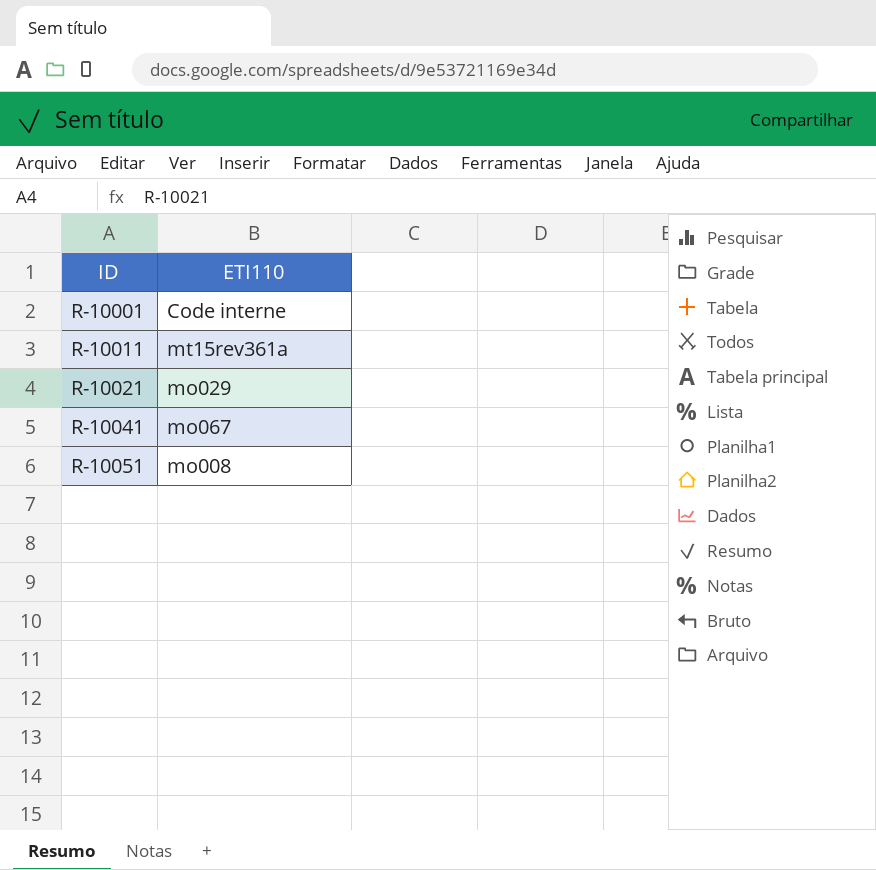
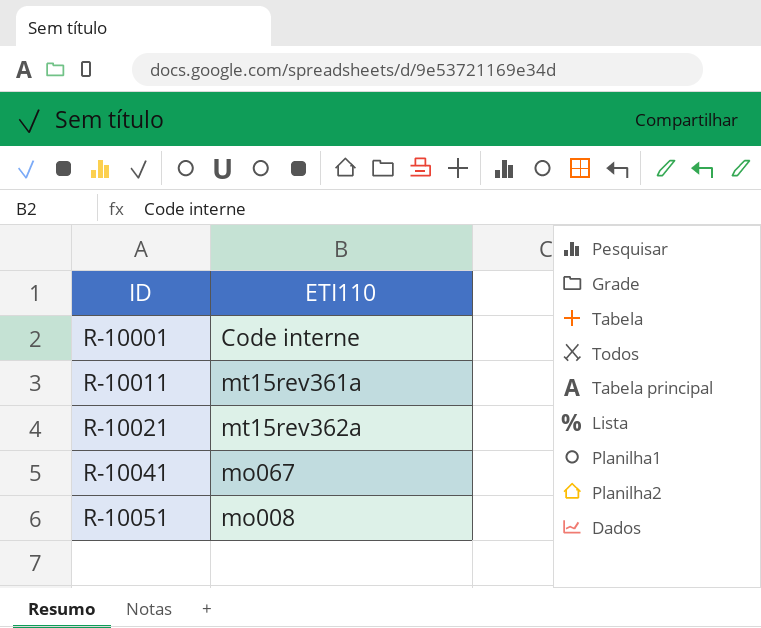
R-10021 | ETI110: mo029 -> mt15rev362a

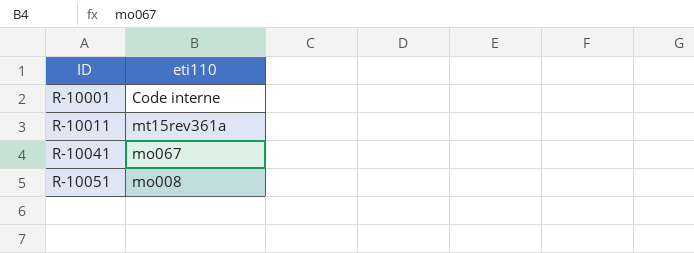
column name: ETI110 -> eti110
row R-10021: mt15rev362a -> none

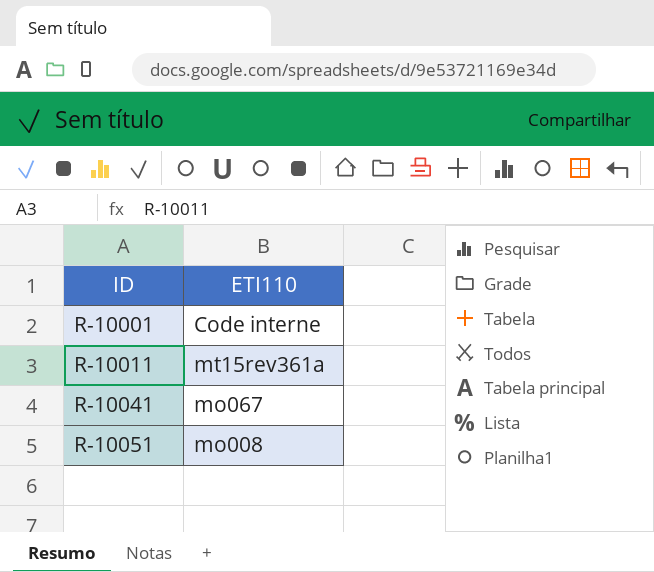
column name: eti110 -> ETI110

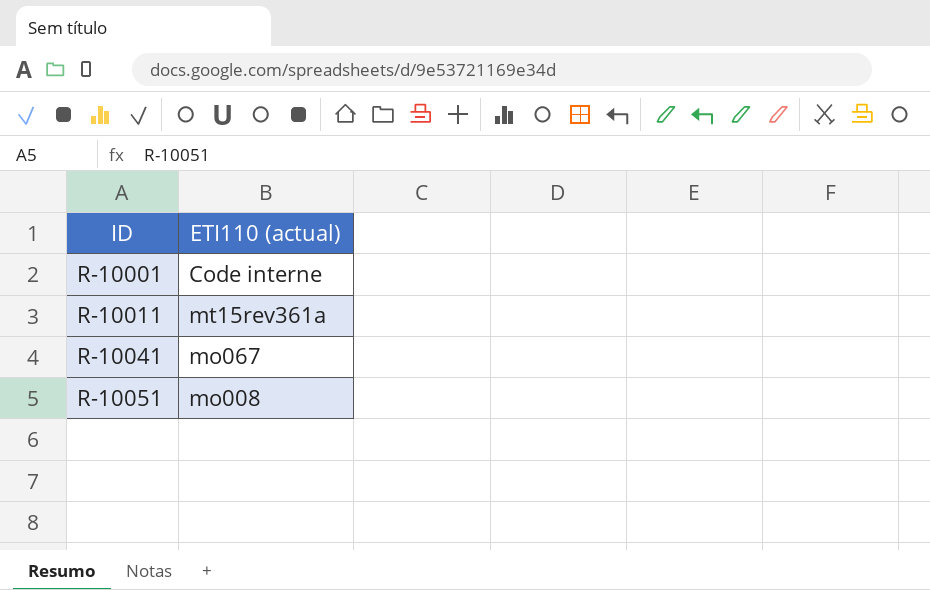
column name: ETI110 -> ETI110 (actual)

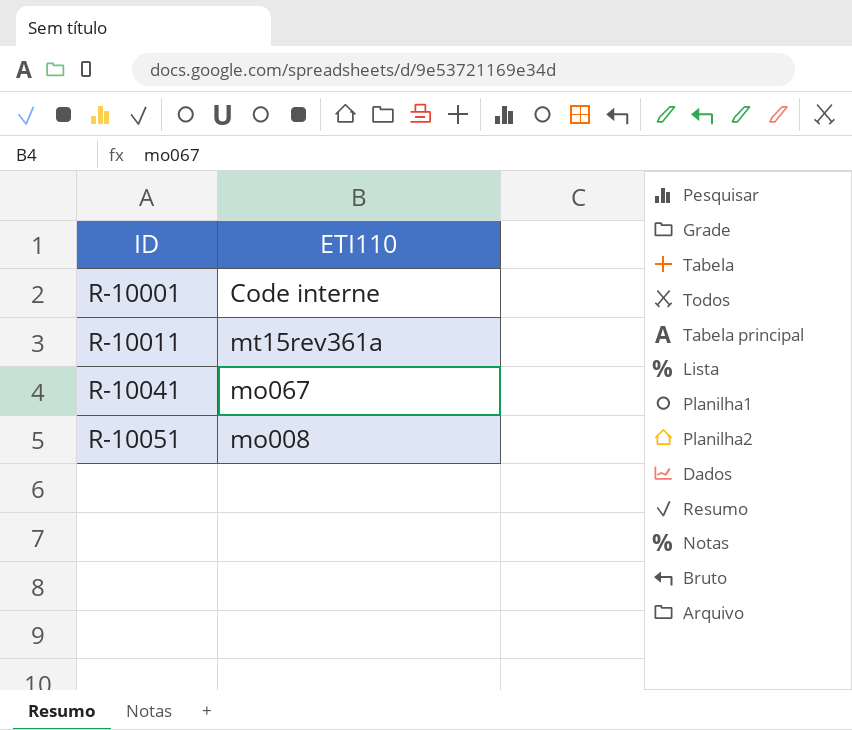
column name: ETI110 (actual) -> ETI110

